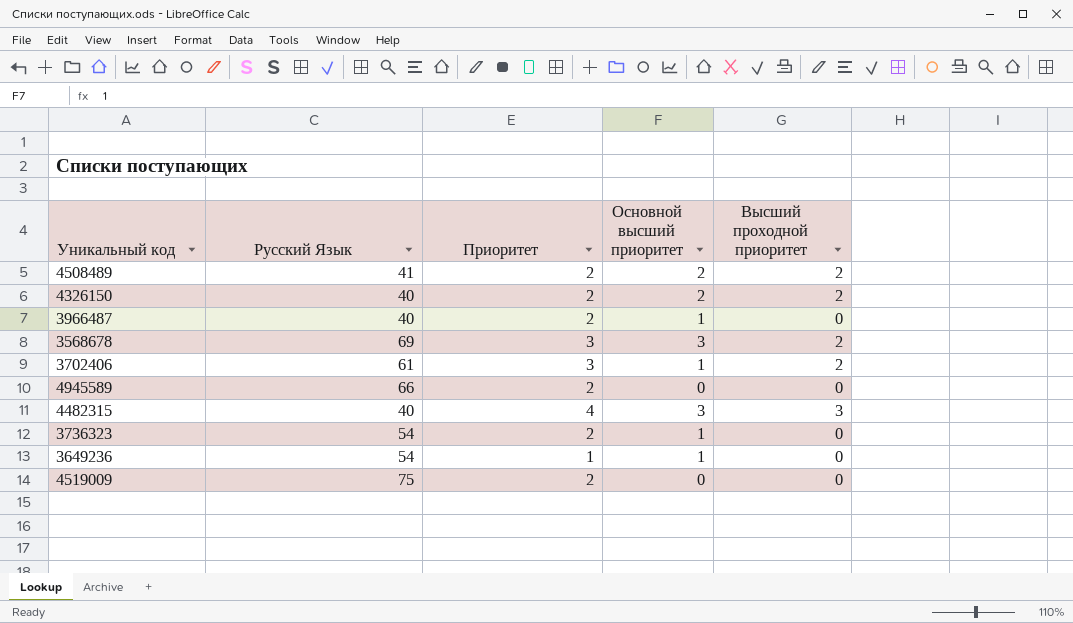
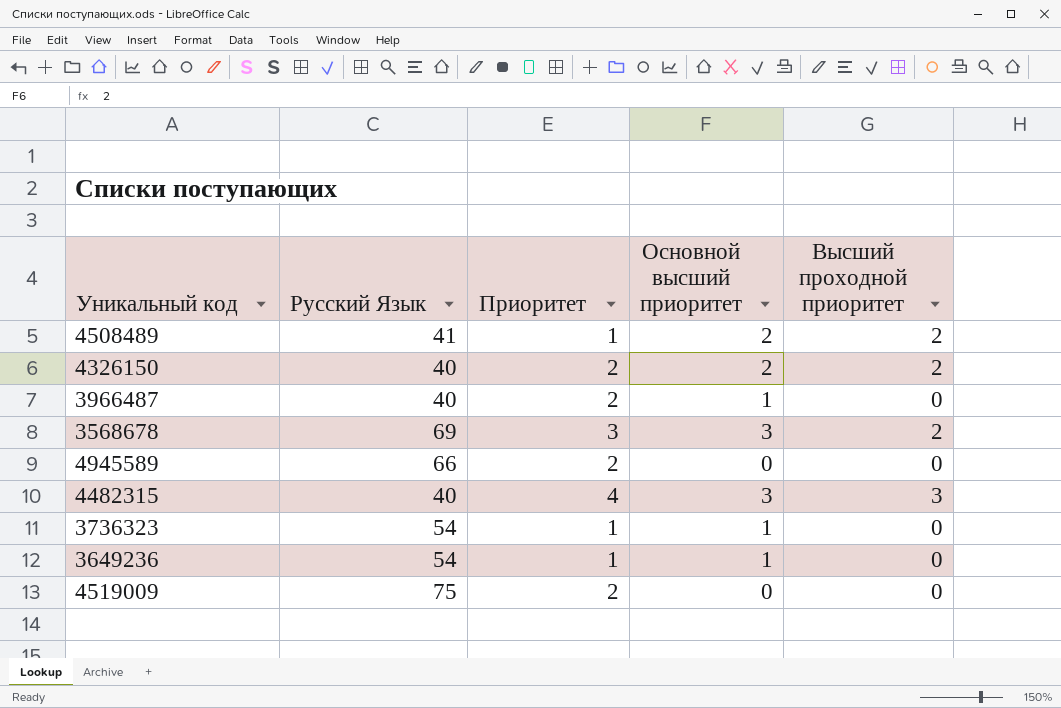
row 3702406: 61 | 3 | 1 | 2 -> none
4508489 | Приоритет: 2 -> 1
3736323 | Приоритет: 2 -> 1

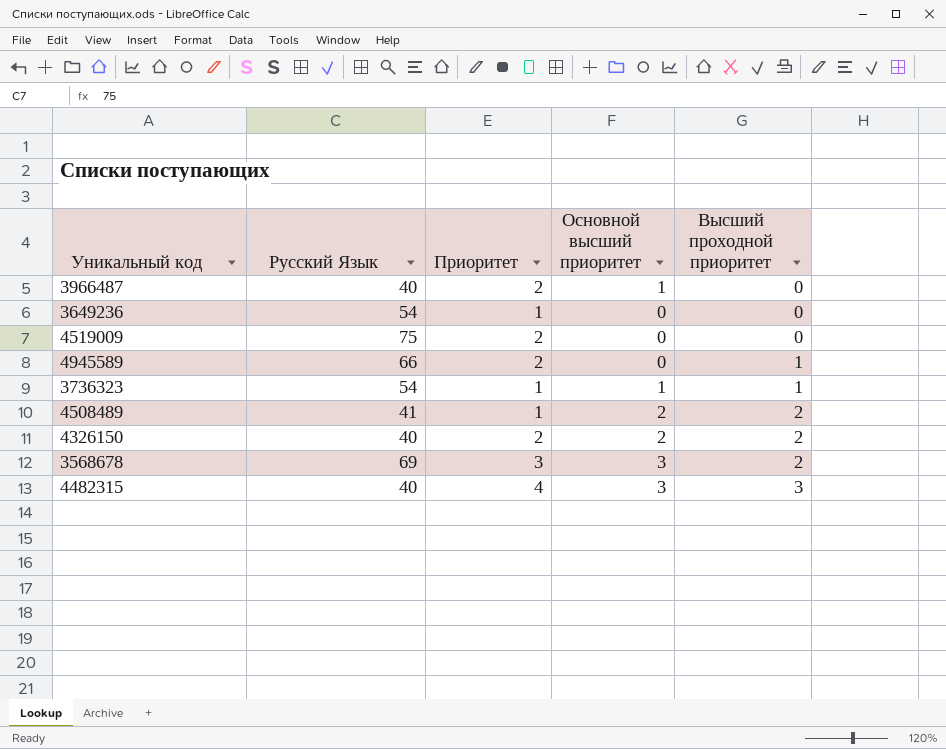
row order: none -> Высший проходной приоритет ascending
3649236 | Основной высший приоритет: 1 -> 0
4945589 | Высший проходной приоритет: 0 -> 1
3736323 | Высший проходной приоритет: 0 -> 1

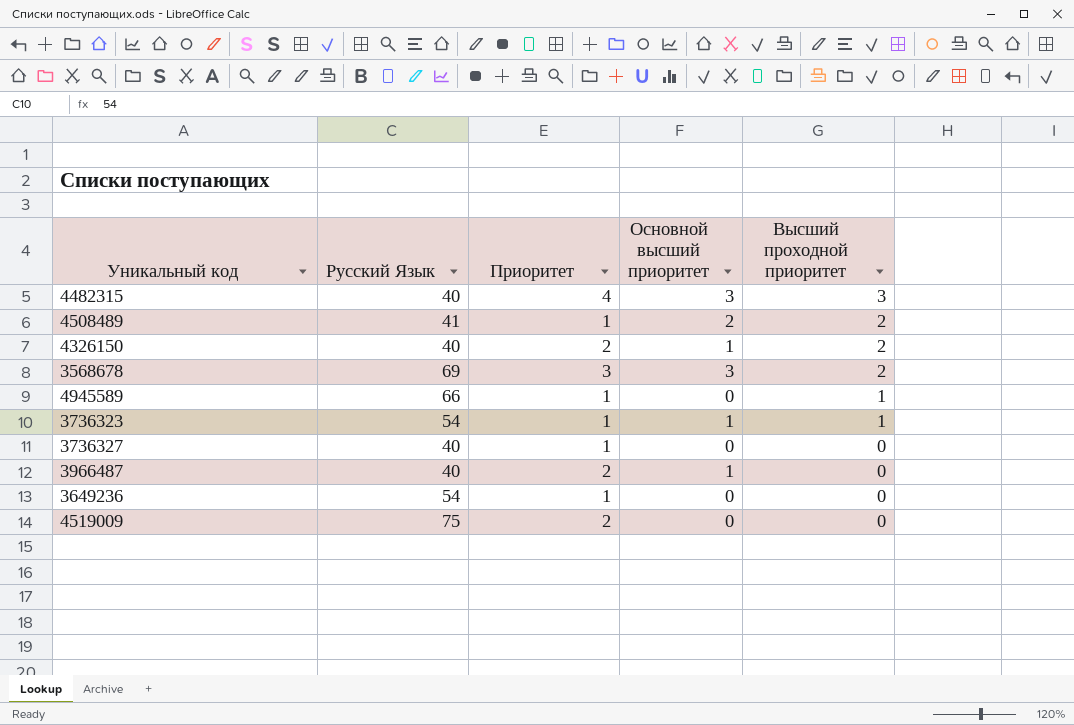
row order: Высший проходной приоритет ascending -> Высший проходной приоритет descending
4326150 | Основной высший приоритет: 2 -> 1
4945589 | Приоритет: 2 -> 1
row 3736327: none -> 40 | 1 | 0 | 0

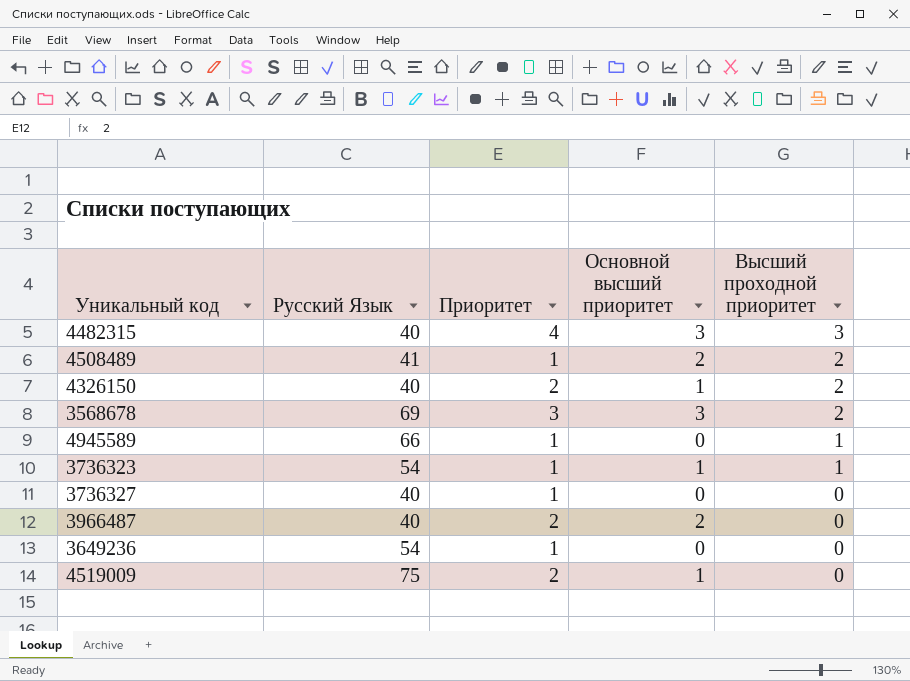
3966487 | Основной высший приоритет: 1 -> 2
4519009 | Основной высший приоритет: 0 -> 1

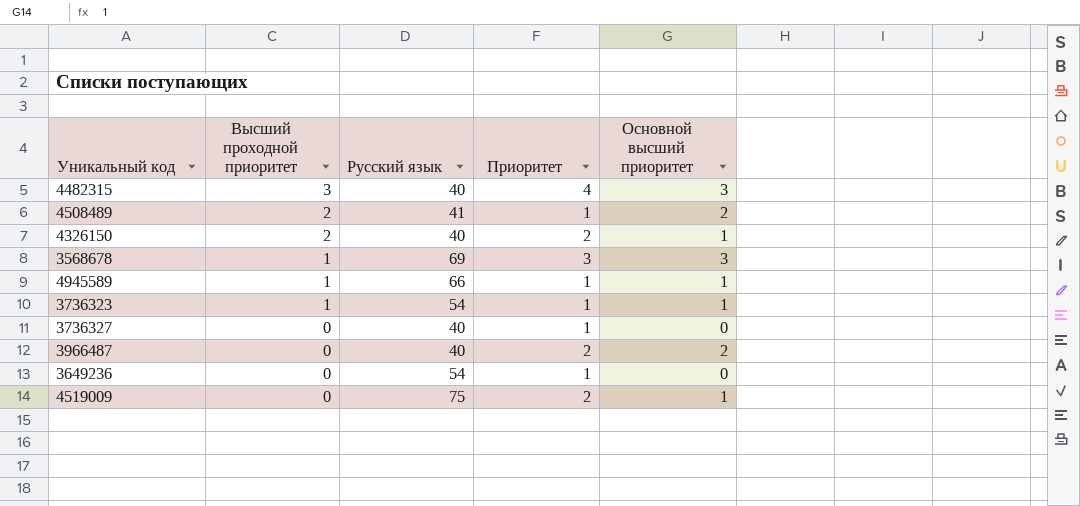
column Высший проходной приоритет | position: 5 -> 2
column name: Русский Язык -> Русский язык
3568678 | Высший проходной приоритет: 2 -> 1
4945589 | Основной высший приоритет: 0 -> 1

